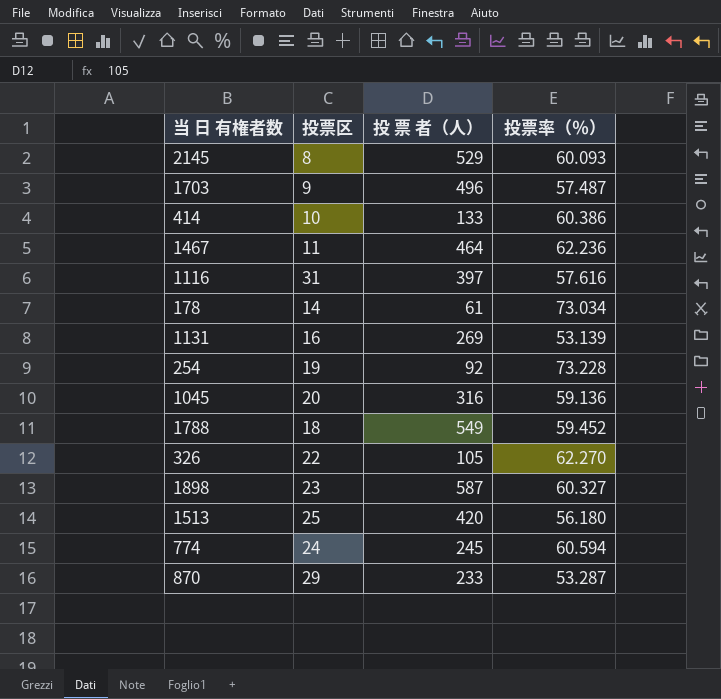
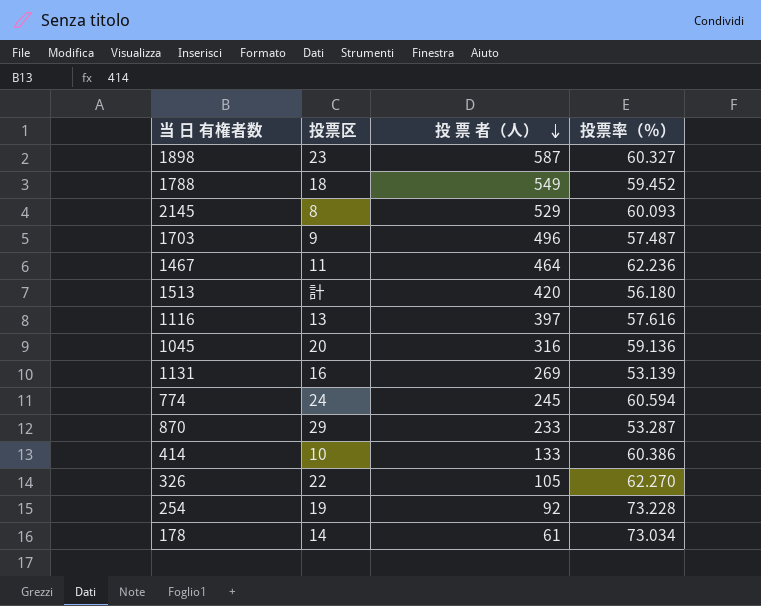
row order: none -> 投 票 者（人） descending
1513 | 投票区: 25 -> 計
1116 | 投票区: 31 -> 13

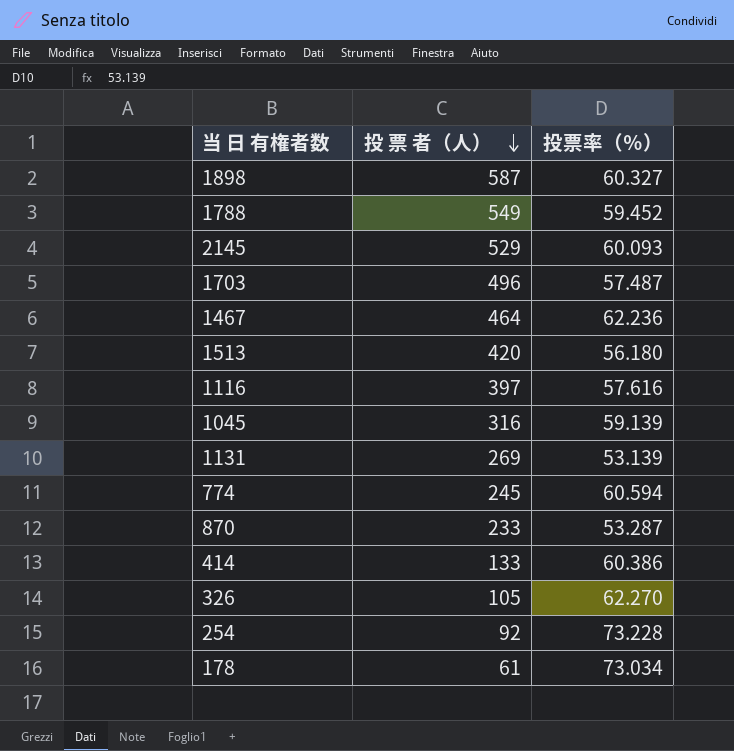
column 投票区 | position: 2 -> none
1045 | 投票率（％）: 59.136 -> 59.139

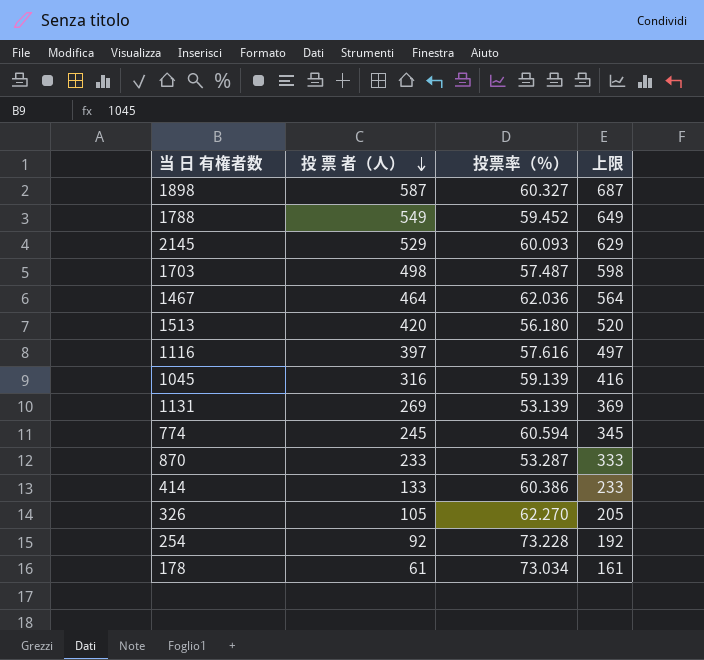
column 上限 | formula: none -> [投 票 者（人）] + 100
1703 | 投 票 者（人）: 496 -> 498
1467 | 投票率（％）: 62.236 -> 62.036

